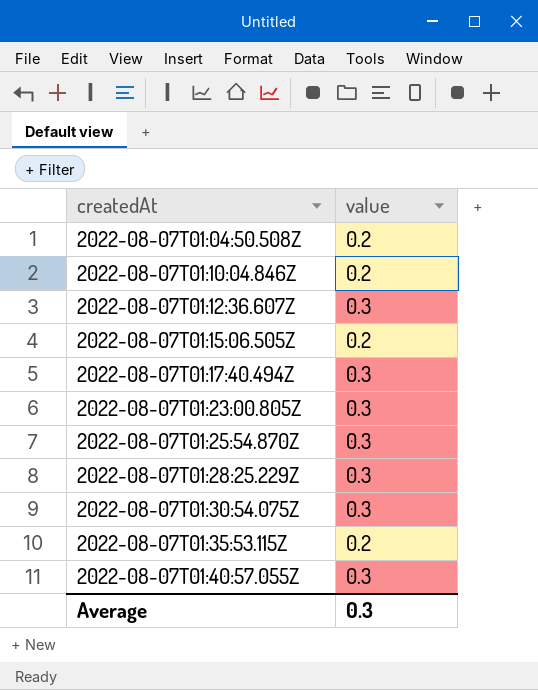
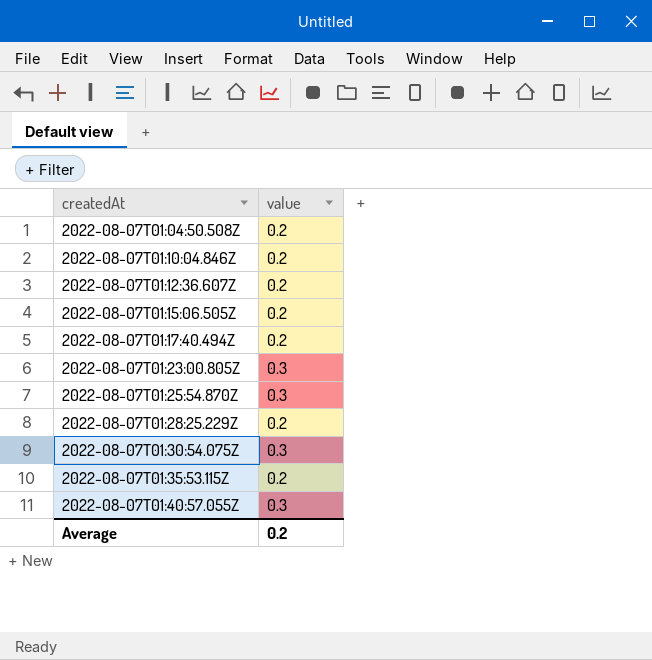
2022-08-07T01:12:36.607Z | value: 0.3 -> 0.2
2022-08-07T01:17:40.494Z | value: 0.3 -> 0.2
2022-08-07T01:28:25.229Z | value: 0.3 -> 0.2
Average | value: 0.3 -> 0.2

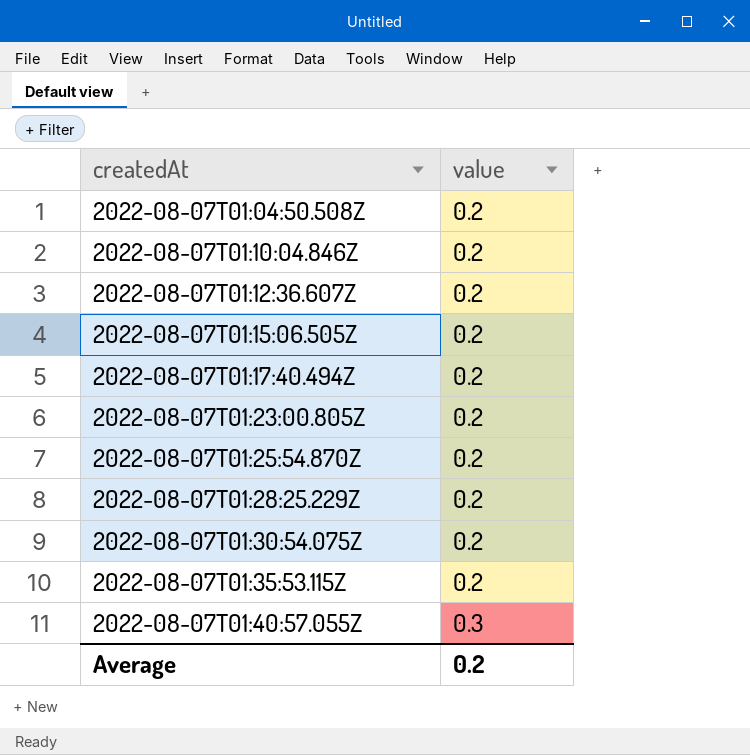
2022-08-07T01:23:00.805Z | value: 0.3 -> 0.2
2022-08-07T01:25:54.870Z | value: 0.3 -> 0.2
2022-08-07T01:30:54.075Z | value: 0.3 -> 0.2

